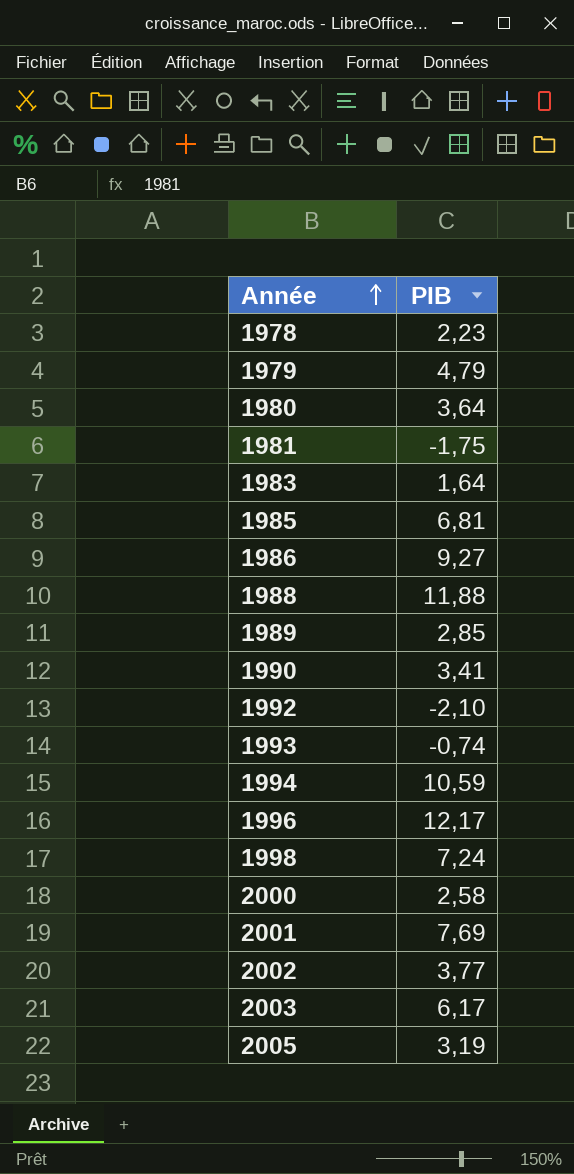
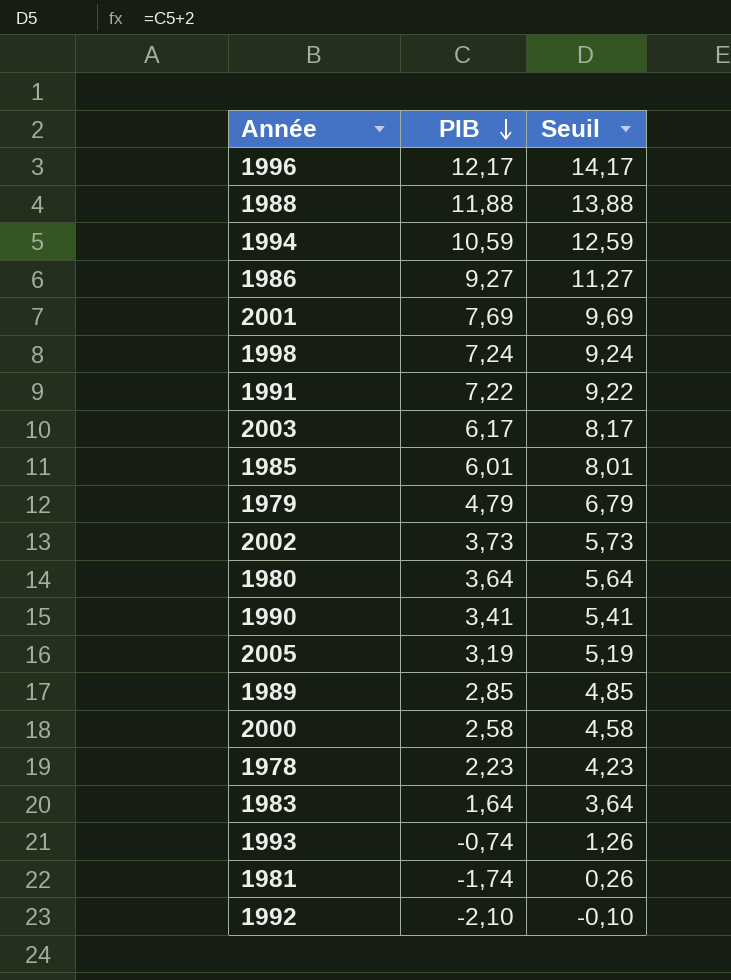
row order: Année ascending -> PIB descending
column Seuil | formula: none -> [PIB] + 2
row 1991: none -> 7,22 | 9,22
1985 | PIB: 6,81 -> 6,01
2002 | PIB: 3,77 -> 3,73
1981 | PIB: -1,75 -> -1,74

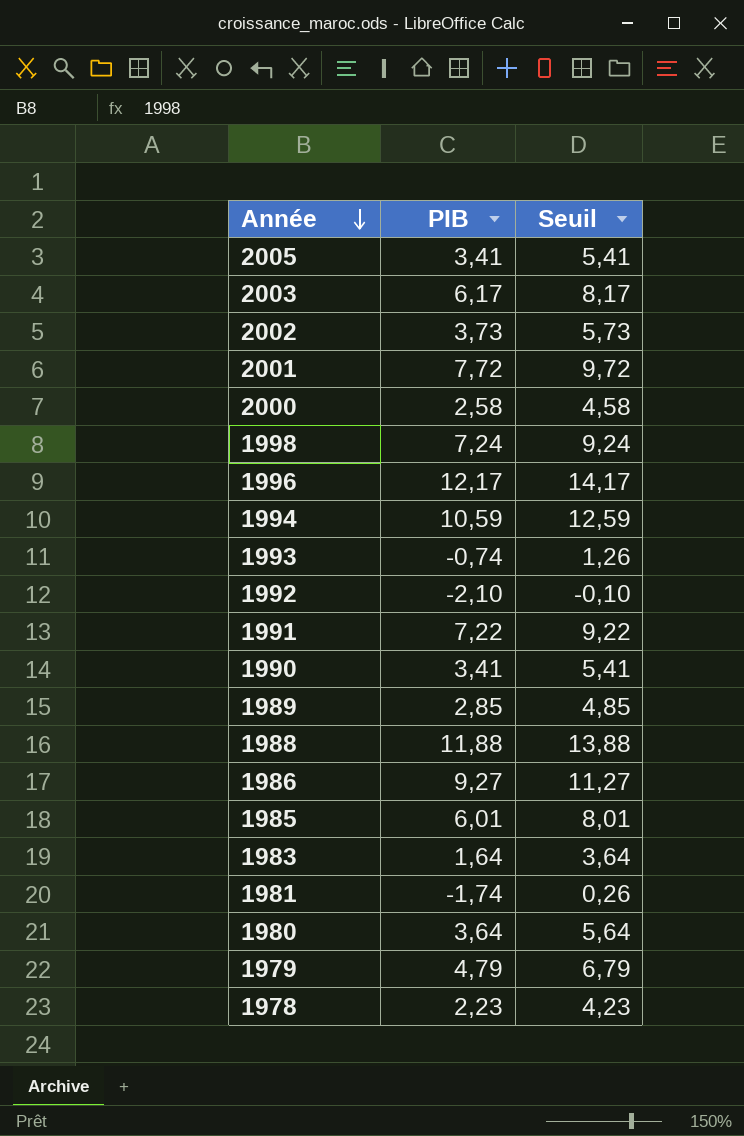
row order: PIB descending -> Année descending
2005 | PIB: 3,19 -> 3,41
2005 | Seuil: 5,19 -> 5,41
2001 | PIB: 7,69 -> 7,72
2001 | Seuil: 9,69 -> 9,72

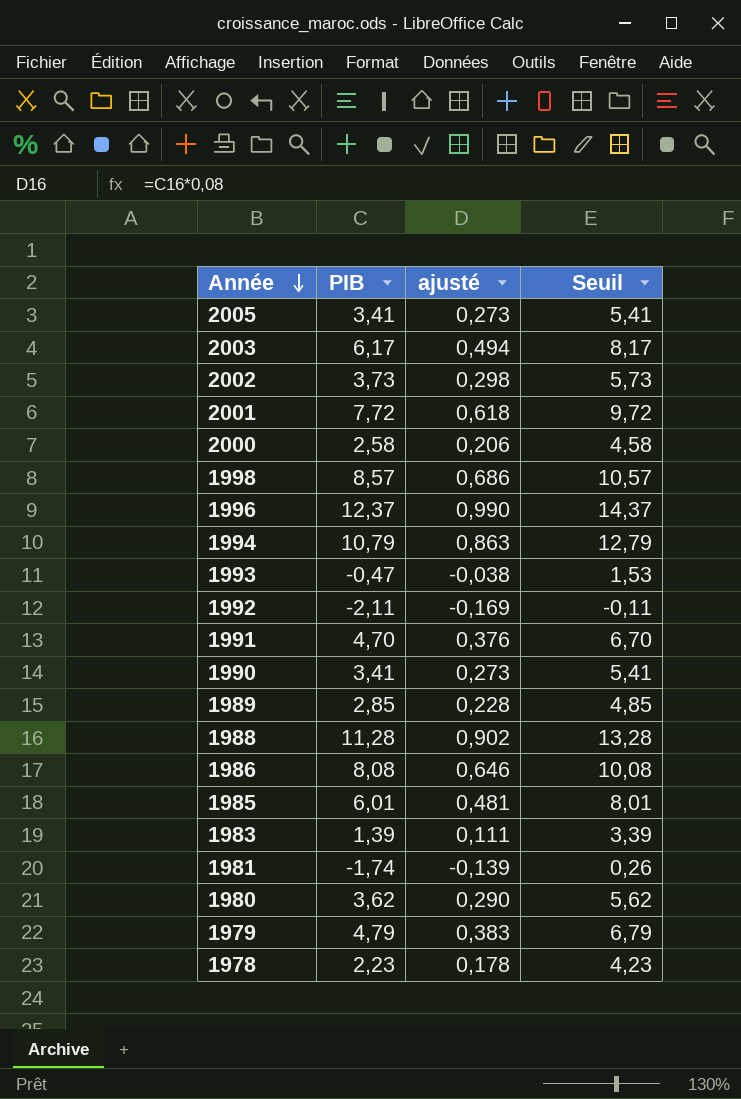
column ajusté | formula: none -> [PIB] * 0,08
1998 | PIB: 7,24 -> 8,57
1998 | Seuil: 9,24 -> 10,57
1996 | PIB: 12,17 -> 12,37
1996 | Seuil: 14,17 -> 14,37
1994 | PIB: 10,59 -> 10,79
1994 | Seuil: 12,59 -> 12,79
1993 | PIB: -0,74 -> -0,47
1993 | Seuil: 1,26 -> 1,53
1992 | PIB: -2,10 -> -2,11
1992 | Seuil: -0,10 -> -0,11
1991 | PIB: 7,22 -> 4,70
1991 | Seuil: 9,22 -> 6,70
1988 | PIB: 11,88 -> 11,28
1988 | Seuil: 13,88 -> 13,28
1986 | PIB: 9,27 -> 8,08
1986 | Seuil: 11,27 -> 10,08
1983 | PIB: 1,64 -> 1,39
1983 | Seuil: 3,64 -> 3,39
1980 | PIB: 3,64 -> 3,62
1980 | Seuil: 5,64 -> 5,62

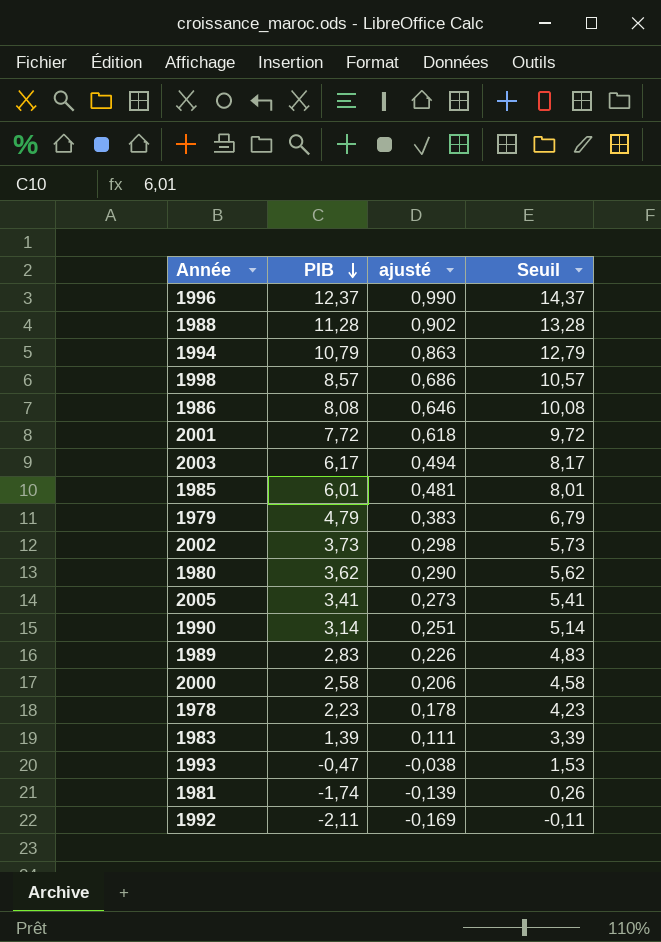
row order: Année descending -> PIB descending
row 1991: 4,70 | 0,376 | 6,70 -> none
1990 | PIB: 3,41 -> 3,14
1990 | ajusté: 0,273 -> 0,251
1990 | Seuil: 5,41 -> 5,14
1989 | PIB: 2,85 -> 2,83
1989 | ajusté: 0,228 -> 0,226
1989 | Seuil: 4,85 -> 4,83

